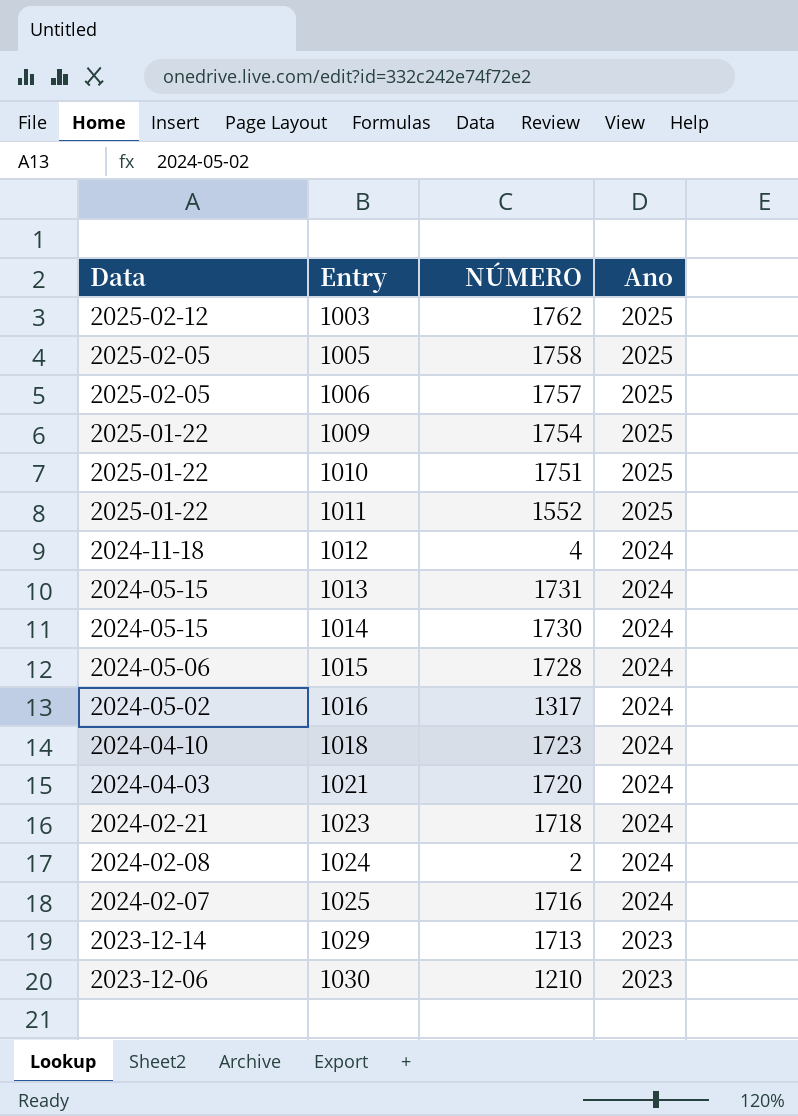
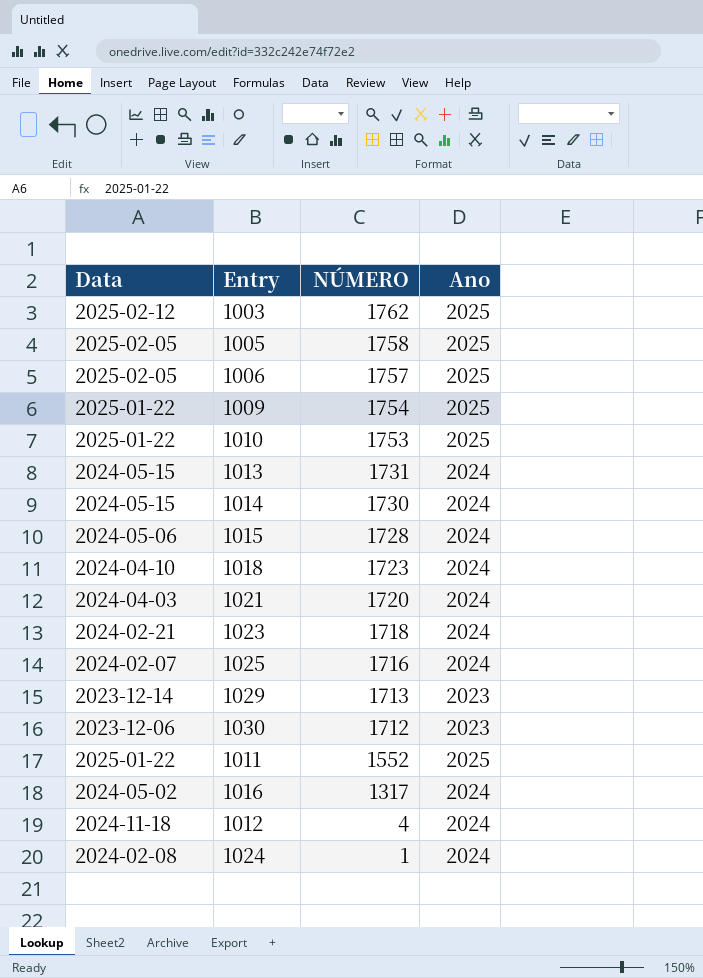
row order: Data descending -> NÚMERO descending
1010 | NÚMERO: 1751 -> 1753
1030 | NÚMERO: 1210 -> 1712
1024 | NÚMERO: 2 -> 1

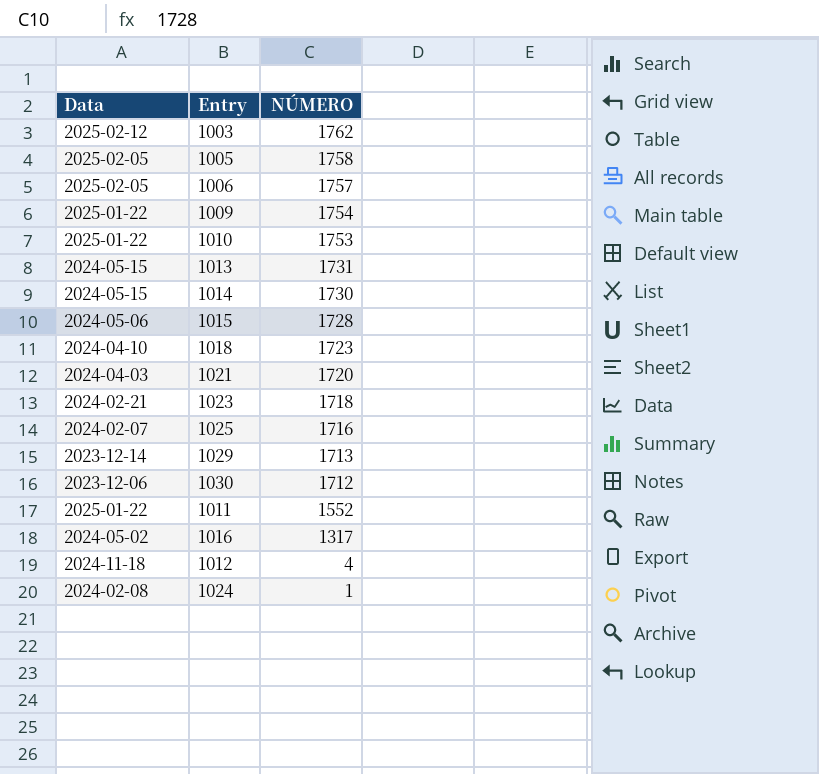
column Ano | position: 4 -> none

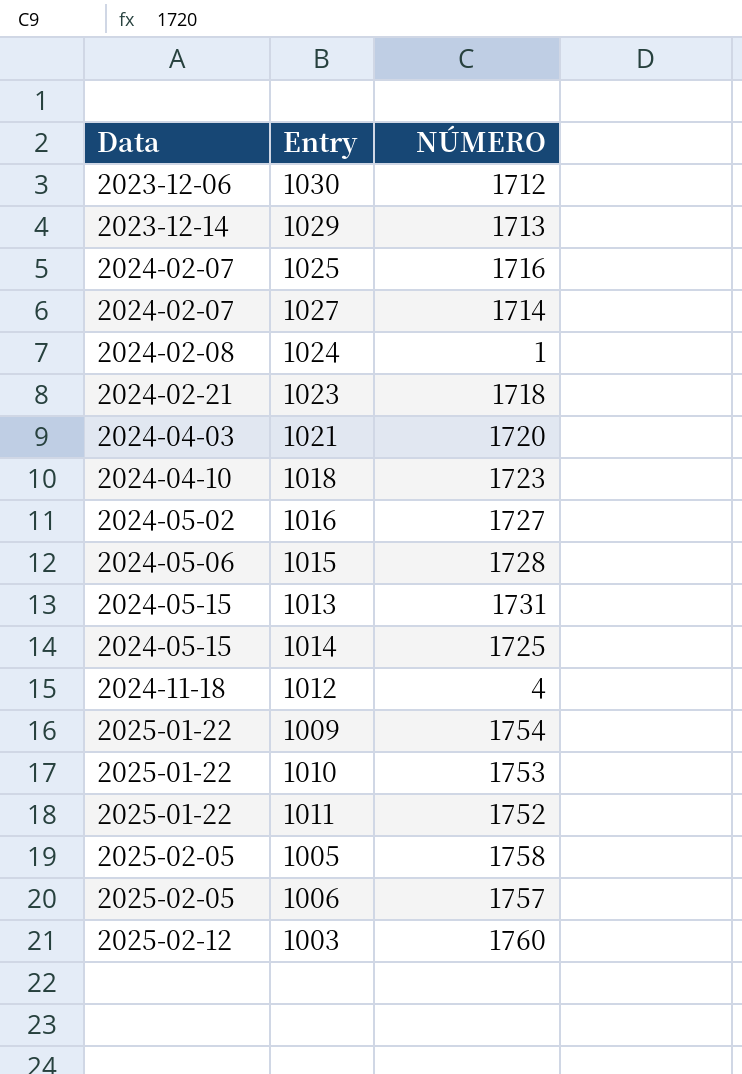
row order: NÚMERO descending -> Data ascending
row 1027: none -> 2024-02-07 | 1714
1016 | NÚMERO: 1317 -> 1727
1014 | NÚMERO: 1730 -> 1725
1011 | NÚMERO: 1552 -> 1752
1003 | NÚMERO: 1762 -> 1760

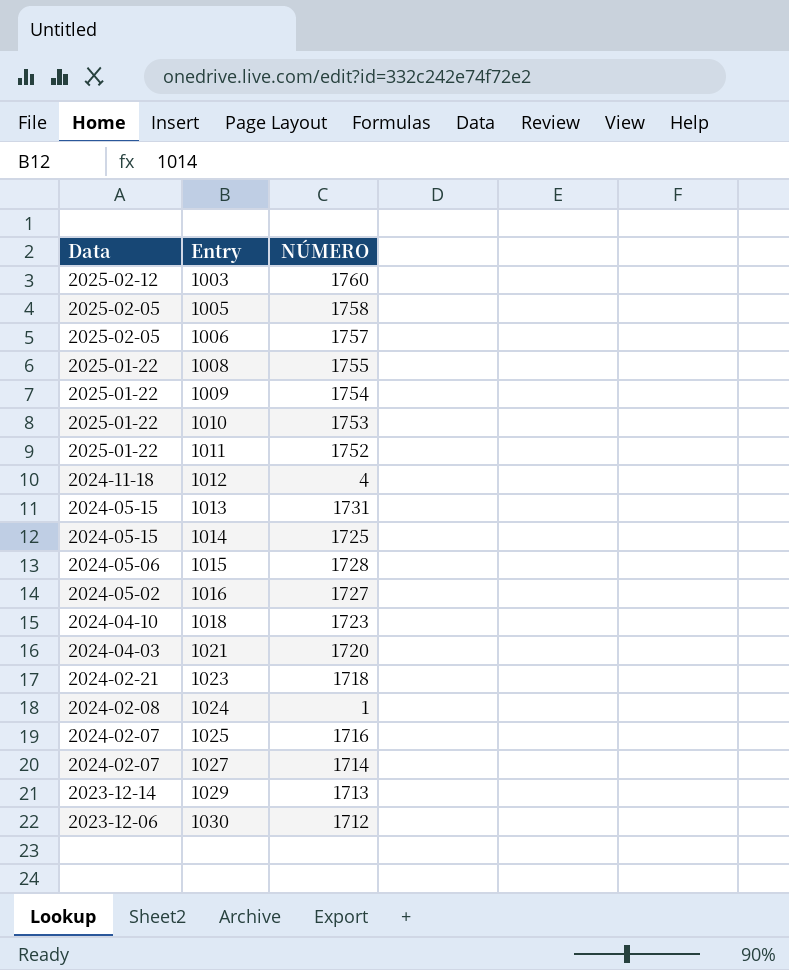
row order: Data ascending -> Data descending
row 1008: none -> 2025-01-22 | 1755

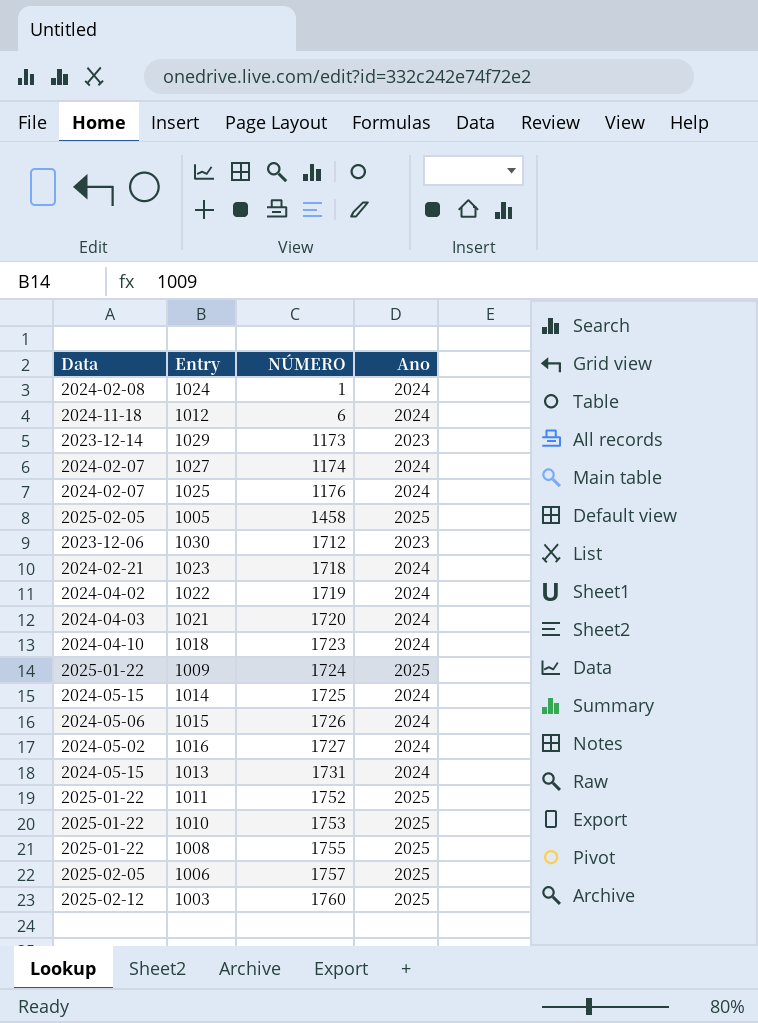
row order: Data descending -> NÚMERO ascending
column Ano | position: none -> 4
1012 | NÚMERO: 4 -> 6
1029 | NÚMERO: 1713 -> 1173
1027 | NÚMERO: 1714 -> 1174
1025 | NÚMERO: 1716 -> 1176
1005 | NÚMERO: 1758 -> 1458
row 1022: none -> 2024-04-02 | 1719 | 2024
1009 | NÚMERO: 1754 -> 1724
1015 | NÚMERO: 1728 -> 1726

